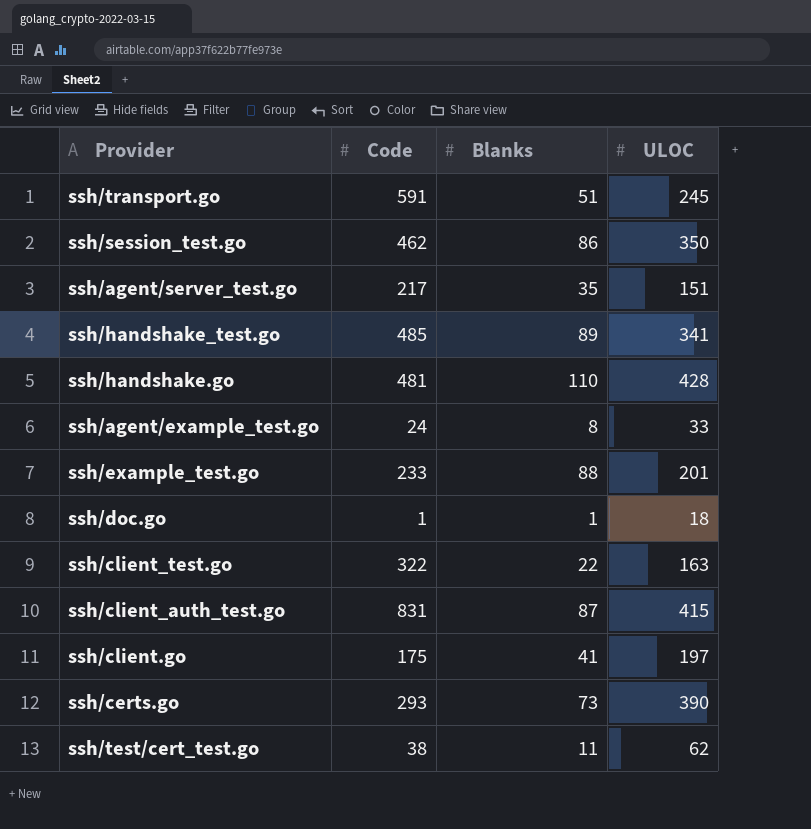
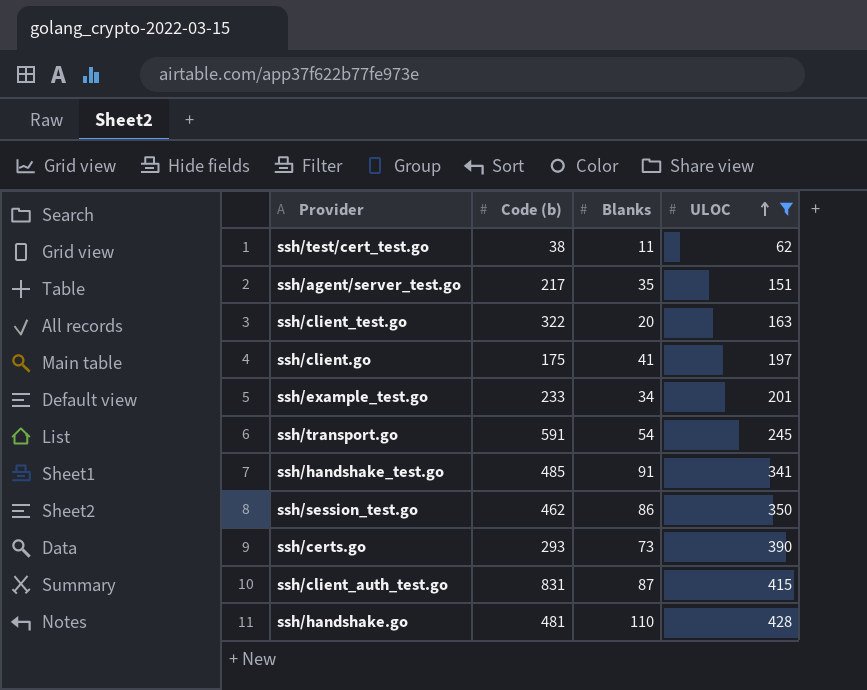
filter: none -> ULOC >= 62
row order: none -> ULOC ascending
column name: Code -> Code (b)
ssh/client_test.go | Blanks: 22 -> 20
ssh/example_test.go | Blanks: 88 -> 34
ssh/transport.go | Blanks: 51 -> 54
ssh/handshake_test.go | Blanks: 89 -> 91

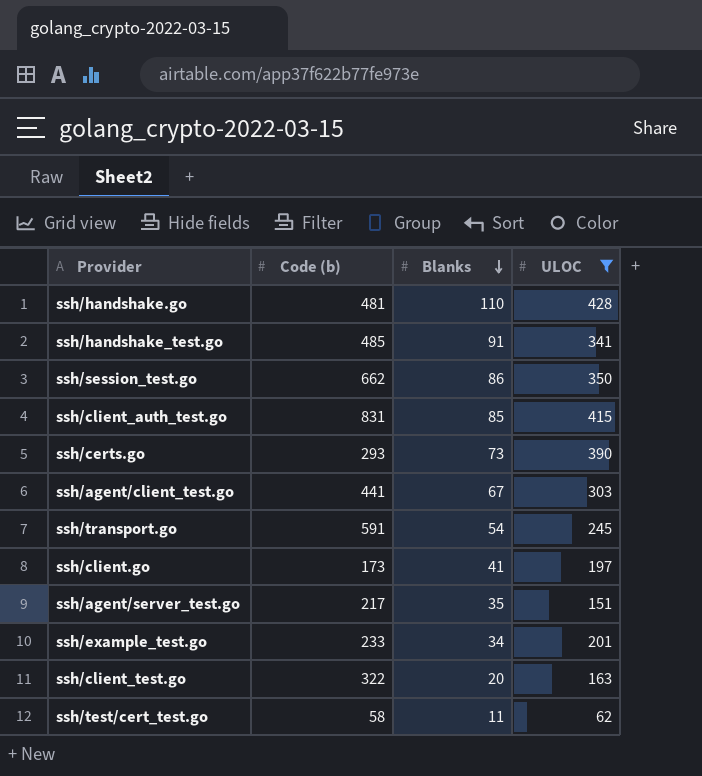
row order: ULOC ascending -> Blanks descending
ssh/session_test.go | Code (b): 462 -> 662
ssh/client_auth_test.go | Blanks: 87 -> 85
row ssh/agent/client_test.go: none -> 441 | 67 | 303
ssh/client.go | Code (b): 175 -> 173
ssh/test/cert_test.go | Code (b): 38 -> 58

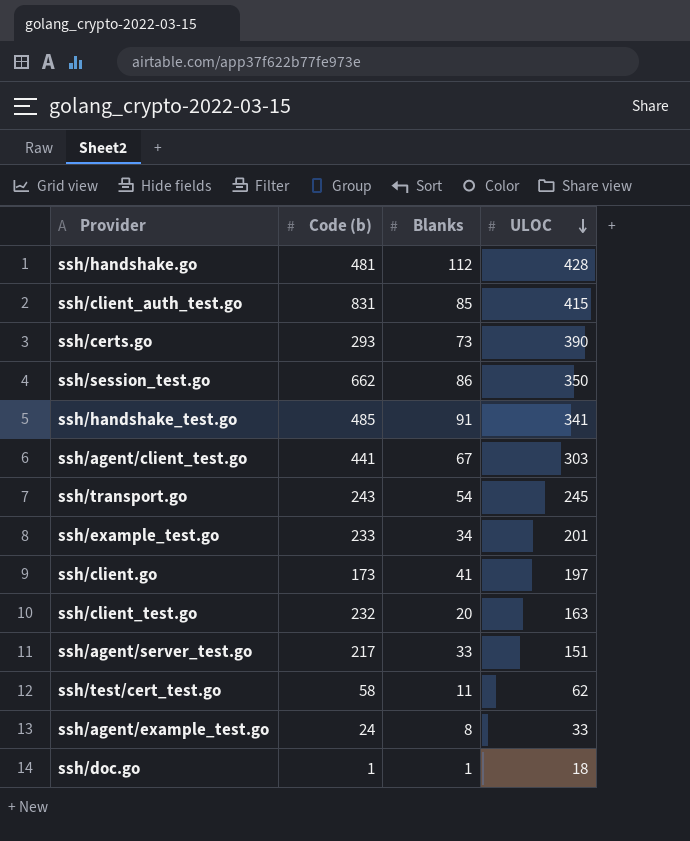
filter: ULOC >= 62 -> none
row order: Blanks descending -> ULOC descending
ssh/handshake.go | Blanks: 110 -> 112
ssh/transport.go | Code (b): 591 -> 243
ssh/client_test.go | Code (b): 322 -> 232
ssh/agent/server_test.go | Blanks: 35 -> 33

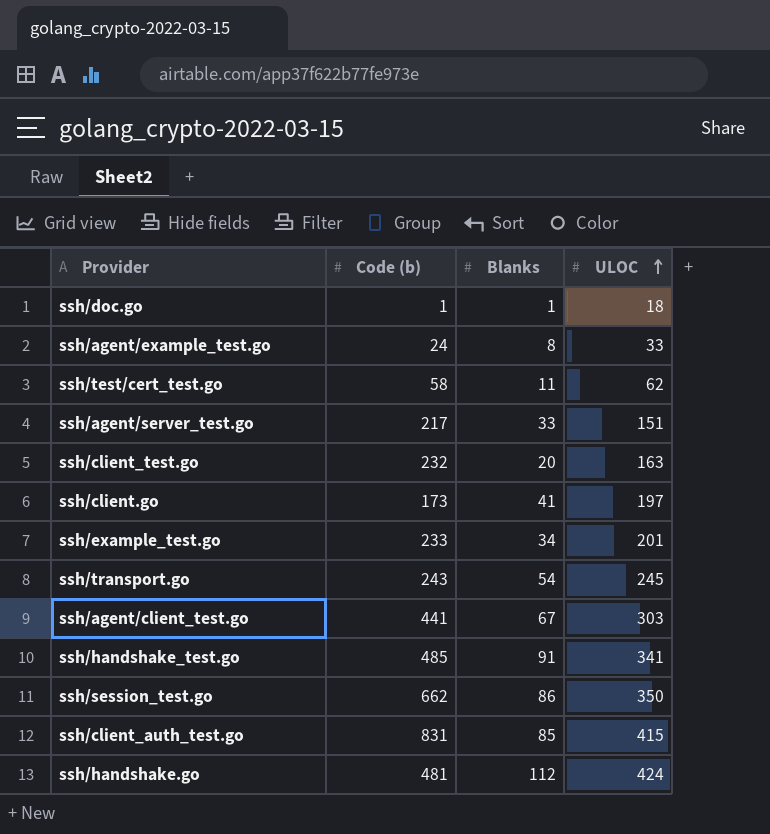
row order: ULOC descending -> ULOC ascending
row ssh/certs.go: 293 | 73 | 390 -> none
ssh/handshake.go | ULOC: 428 -> 424

